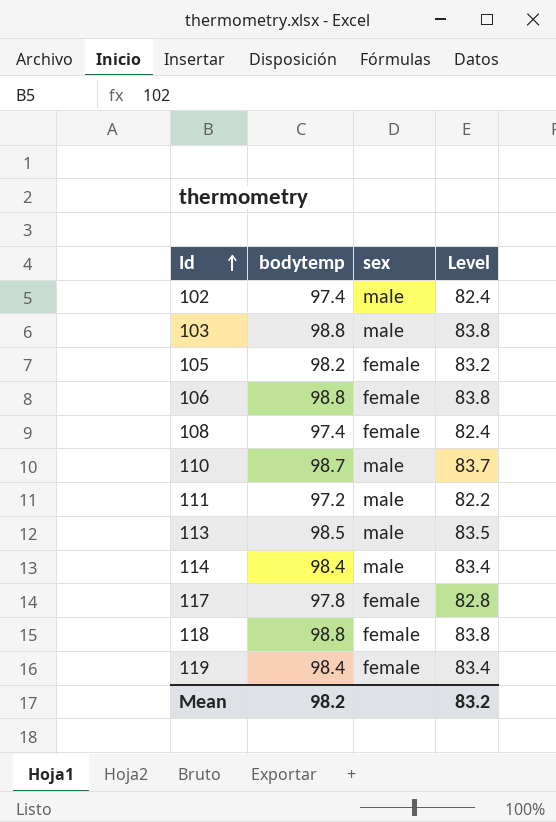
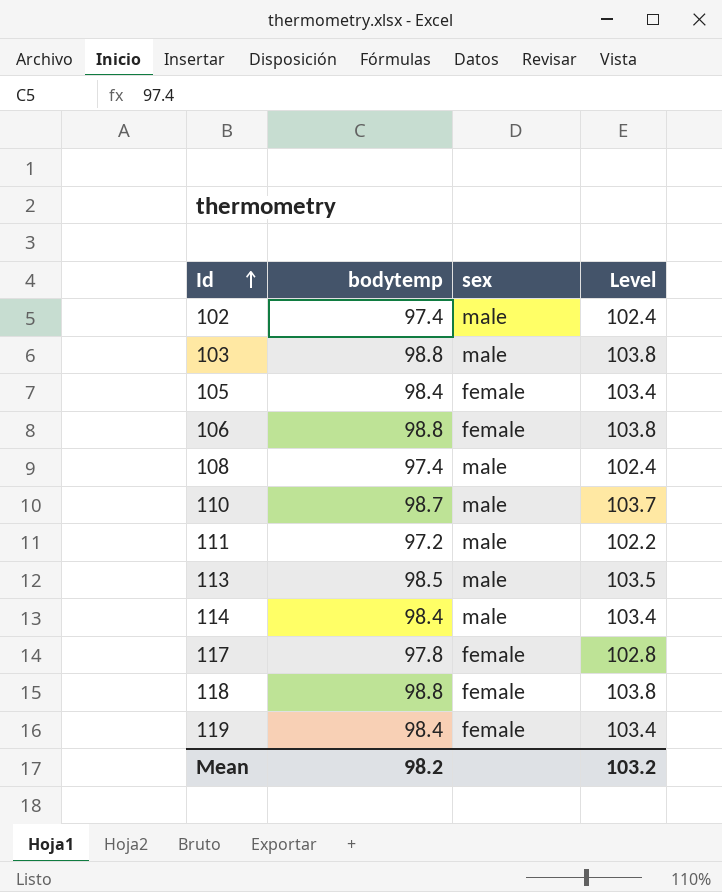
column Level | formula: [bodytemp] - 15 -> [bodytemp] + 5
105 | bodytemp: 98.2 -> 98.4
108 | sex: female -> male
Mean | Level: 83.2 -> 103.2

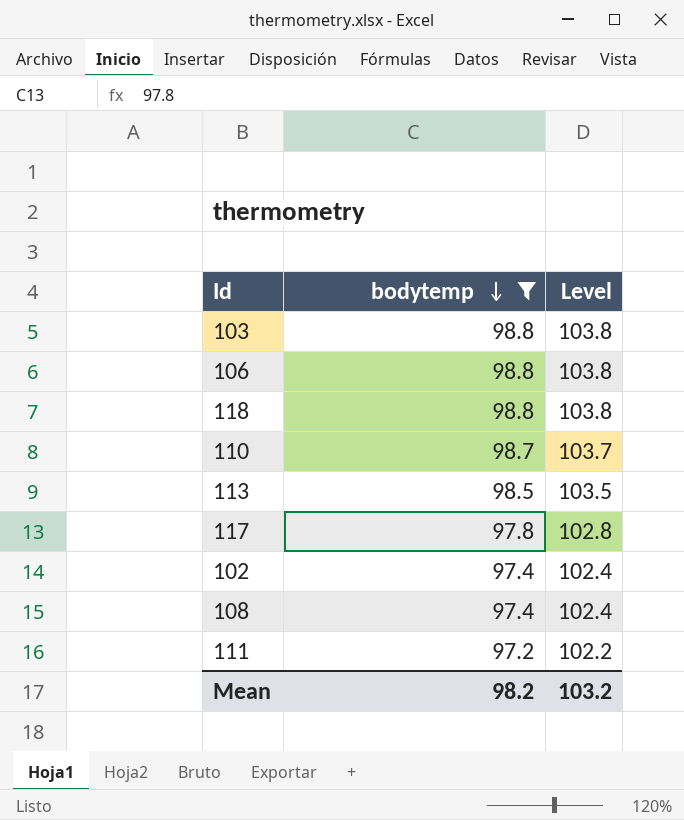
filter: none -> bodytemp != 98.4
row order: Id ascending -> bodytemp descending
column sex | position: 3 -> none

